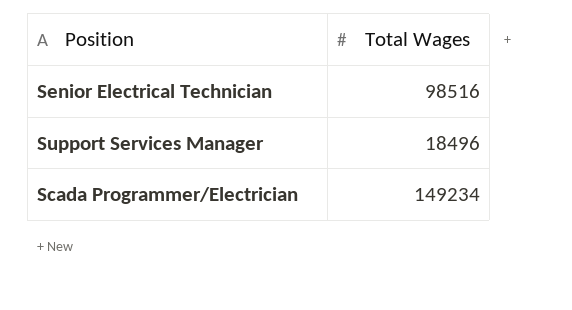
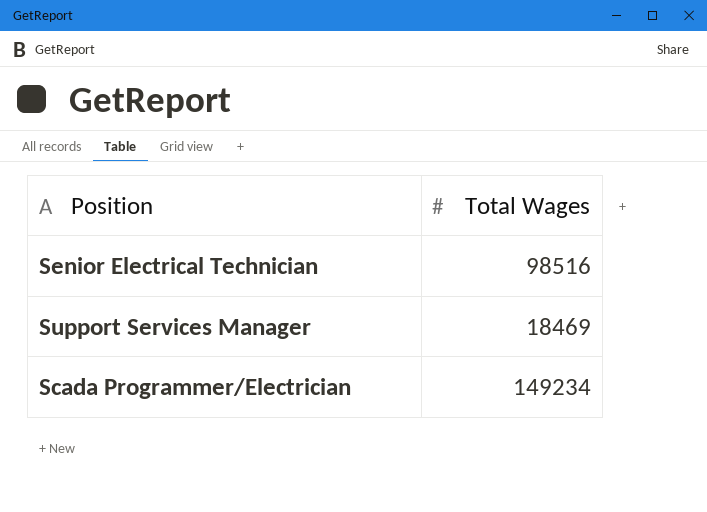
Support Services Manager | Total Wages: 18496 -> 18469

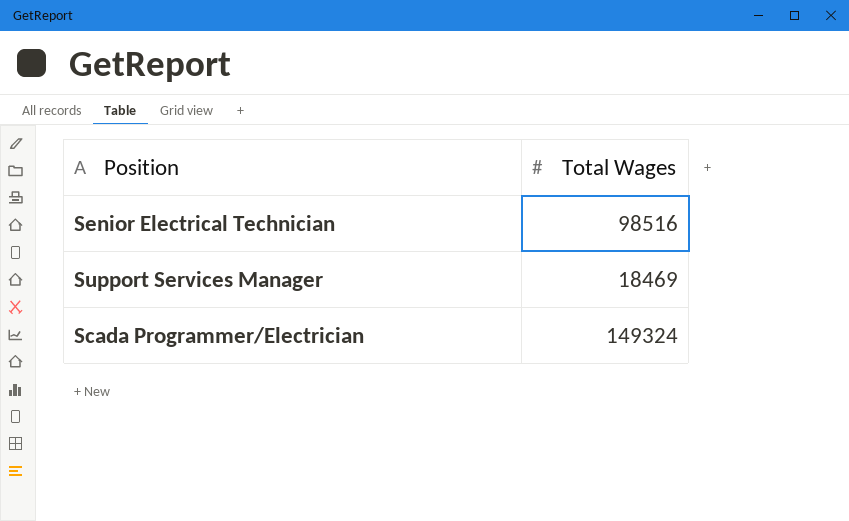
Scada Programmer/Electrician | Total Wages: 149234 -> 149324

